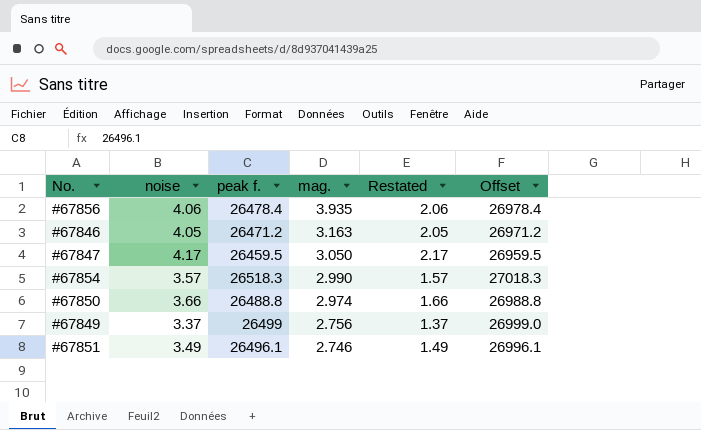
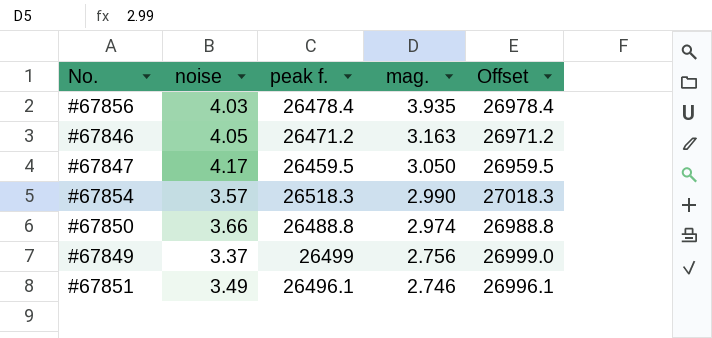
column Restated | formula: [noise] - 2 -> none
#67856 | noise: 4.06 -> 4.03

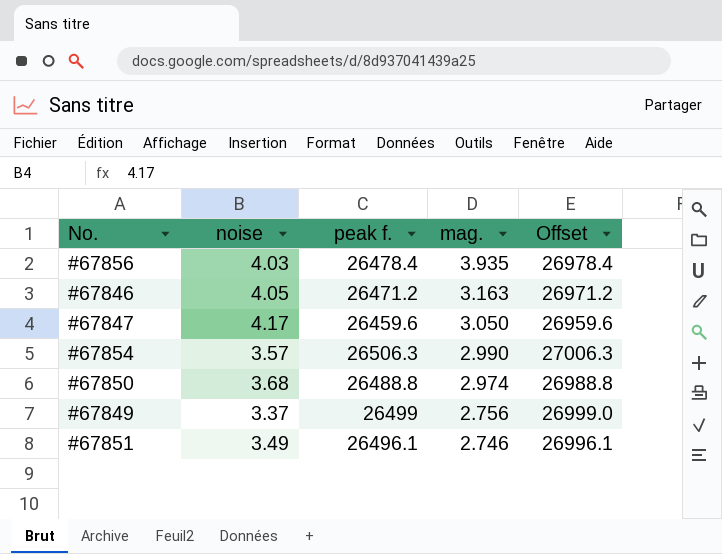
#67847 | peak f.: 26459.5 -> 26459.6
#67847 | Offset: 26959.5 -> 26959.6
#67854 | peak f.: 26518.3 -> 26506.3
#67854 | Offset: 27018.3 -> 27006.3
#67850 | noise: 3.66 -> 3.68

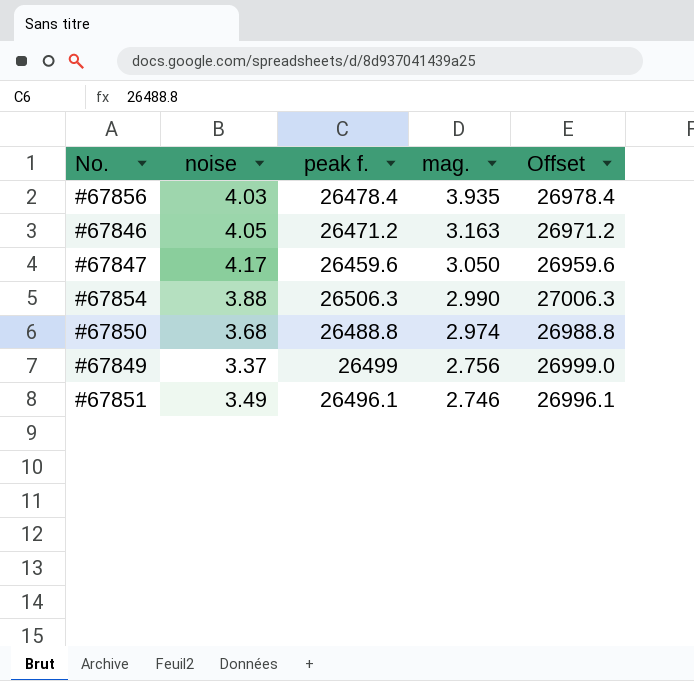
#67854 | noise: 3.57 -> 3.88

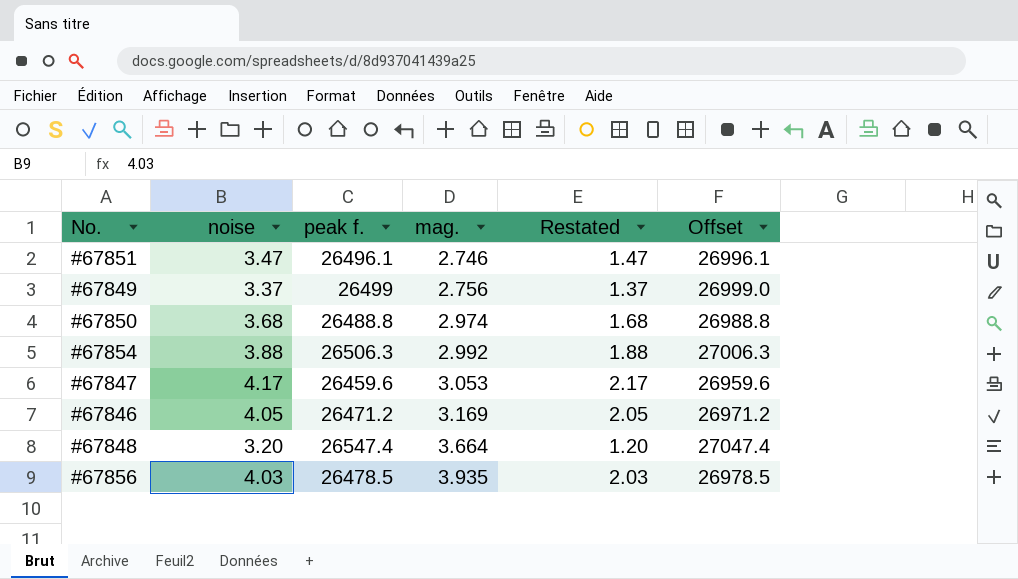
row order: mag. descending -> mag. ascending
column Restated | formula: none -> [noise] - 2
#67851 | noise: 3.49 -> 3.47
#67854 | mag.: 2.990 -> 2.992
#67847 | mag.: 3.050 -> 3.053
#67846 | mag.: 3.163 -> 3.169
row #67848: none -> 3.20 | 26547.4 | 3.664 | 1.20 | 27047.4
#67856 | peak f.: 26478.4 -> 26478.5
#67856 | Offset: 26978.4 -> 26978.5

